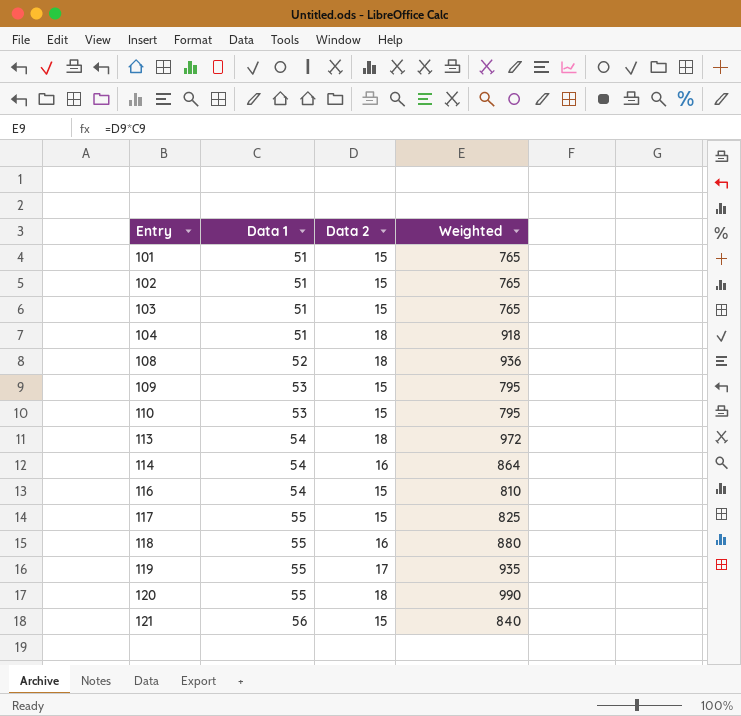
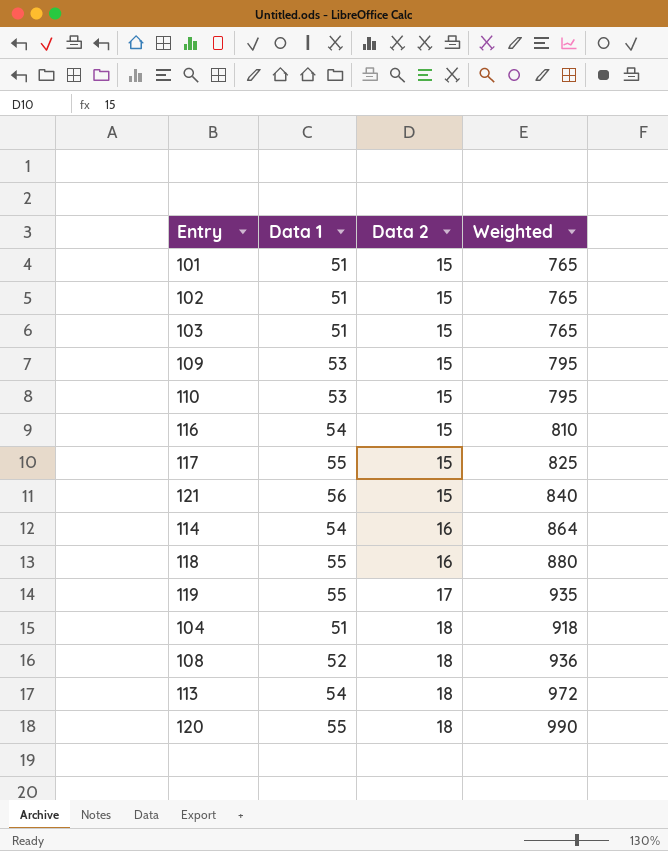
row order: Entry ascending -> Data 2 ascending

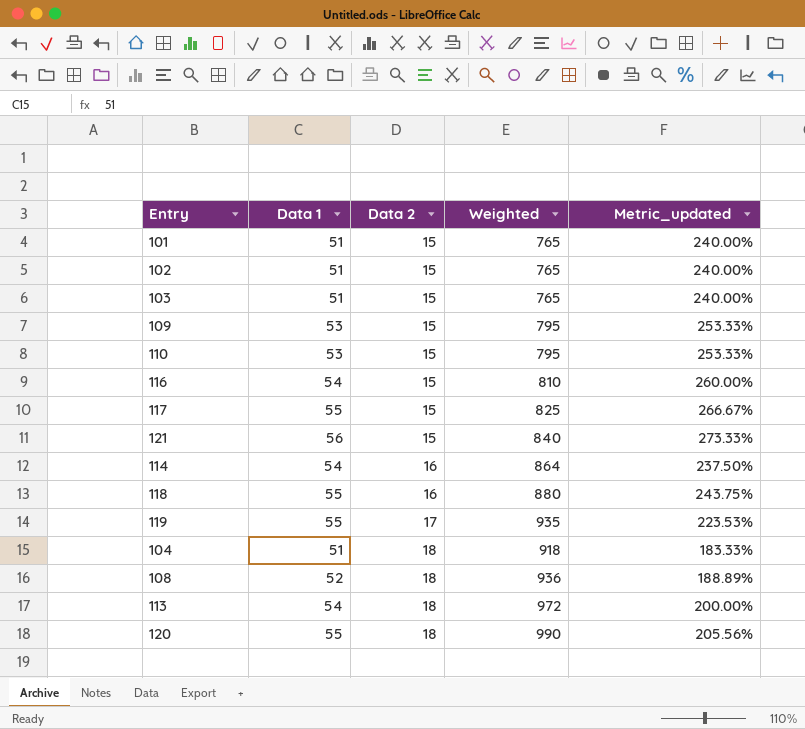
column Metric_updated | formula: none -> ([Data 1] - [Data 2]) / [Data 2]

